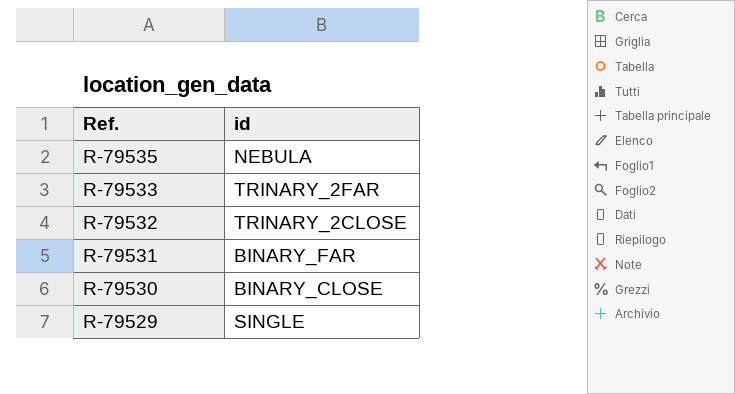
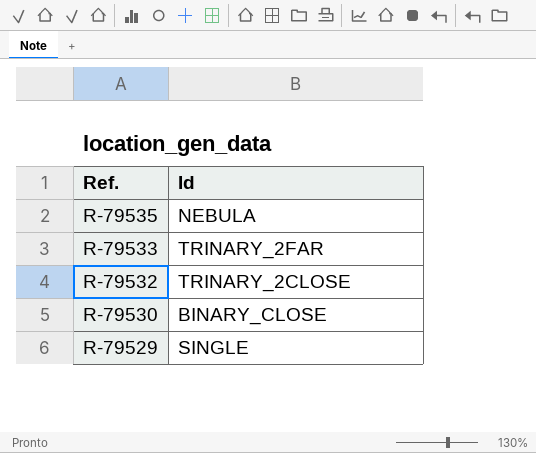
column name: id -> Id
row R-79531: BINARY_FAR -> none

